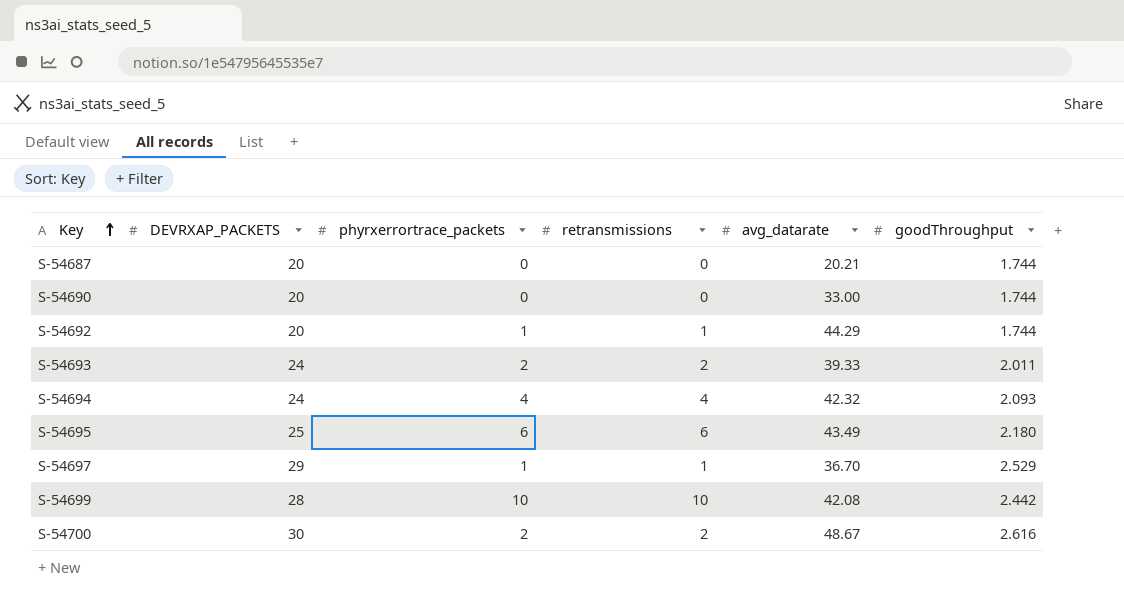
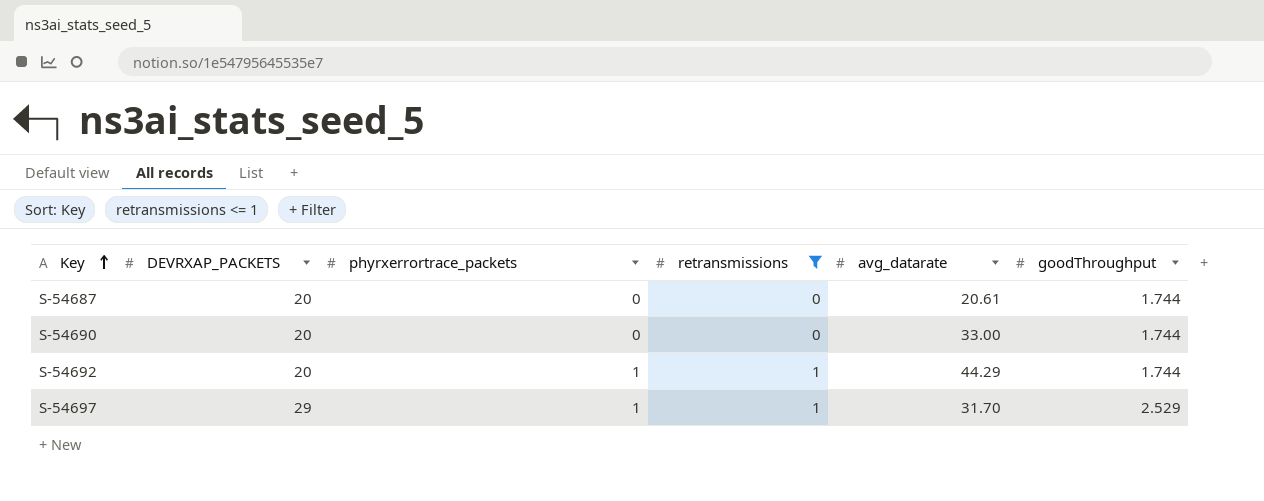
filter: none -> retransmissions <= 1
S-54687 | avg_datarate: 20.21 -> 20.61
S-54697 | avg_datarate: 36.70 -> 31.70

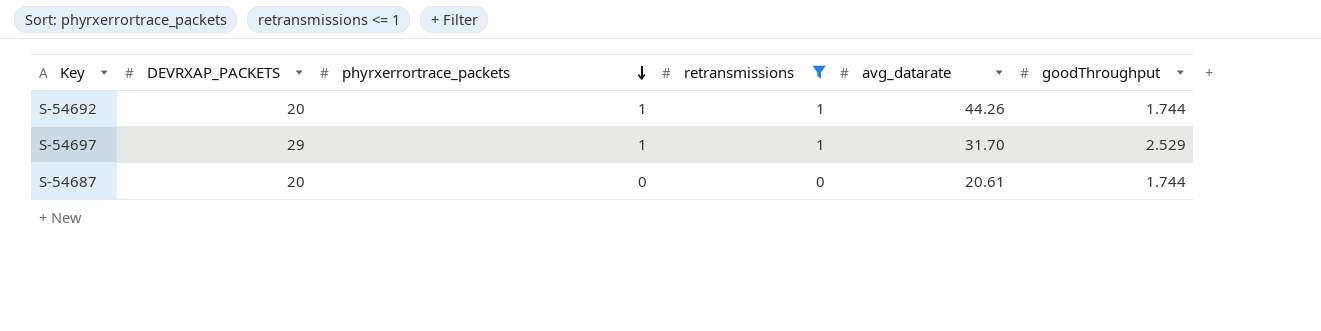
row order: Key ascending -> phyrxerrortrace_packets descending
row S-54690: 20 | 0 | 0 | 33.00 | 1.744 -> none
S-54692 | avg_datarate: 44.29 -> 44.26

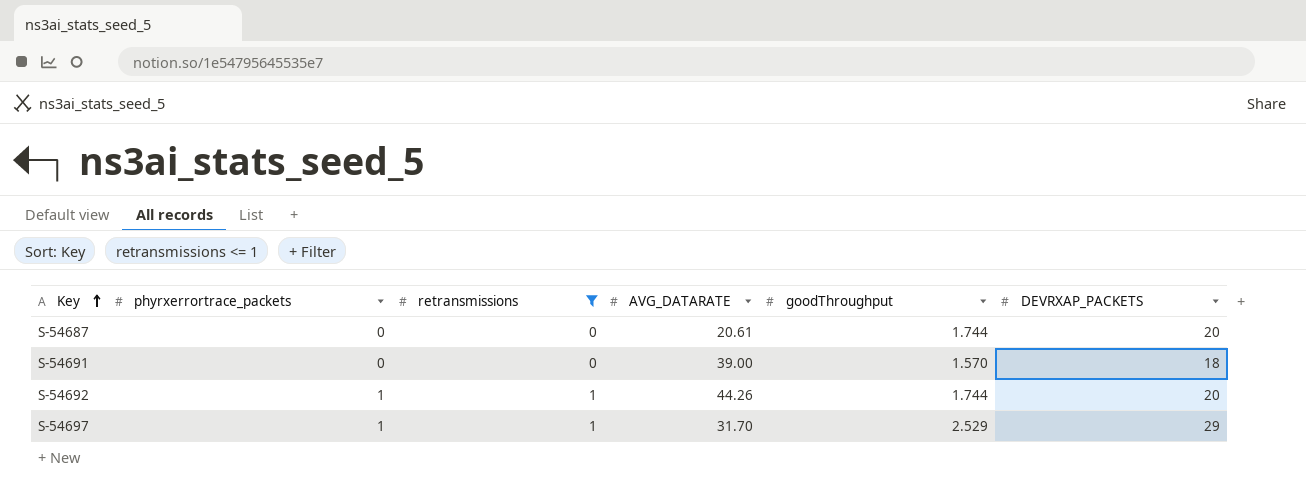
row order: phyrxerrortrace_packets descending -> Key ascending
column name: avg_datarate -> AVG_DATARATE
column DEVRXAP_PACKETS | position: 2 -> 6
row S-54691: none -> 0 | 0 | 39.00 | 1.570 | 18

